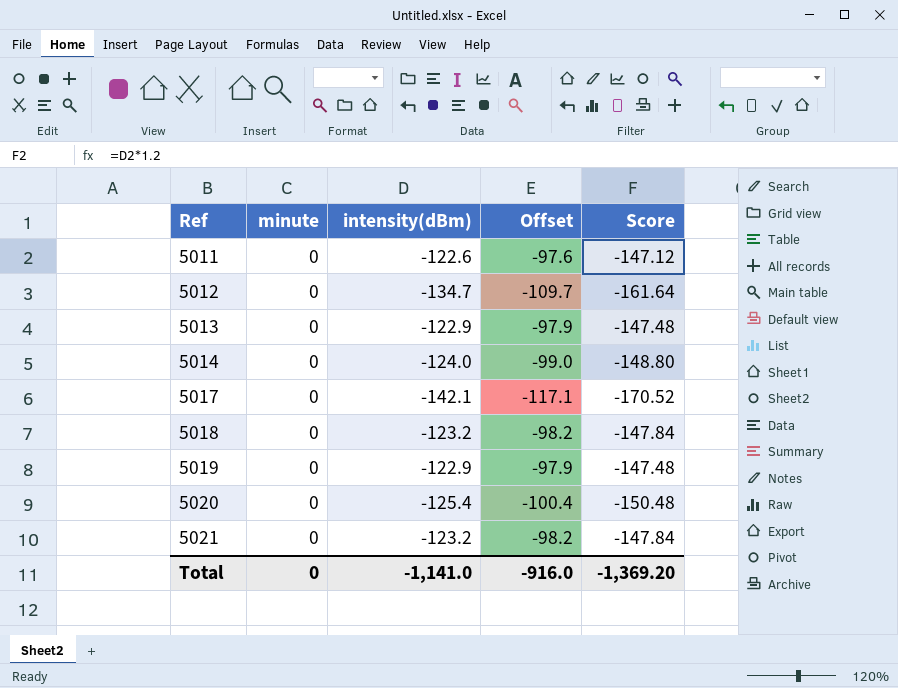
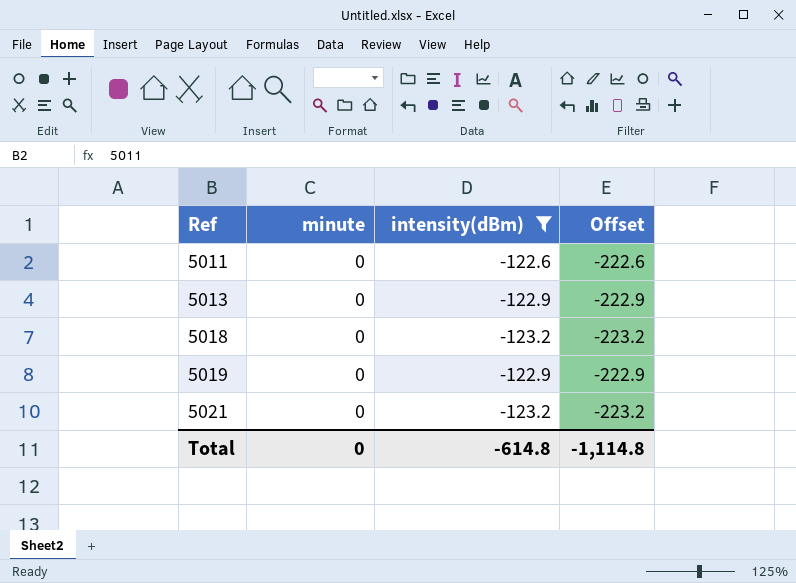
filter: none -> intensity(dBm) >= -123.2
column Score | formula: [intensity(dBm)] * 1.2 -> none
column Offset | formula: [intensity(dBm)] + 25 -> [intensity(dBm)] - 100
Total | intensity(dBm): -1,141.0 -> -614.8
Total | Offset: -916.0 -> -1,114.8

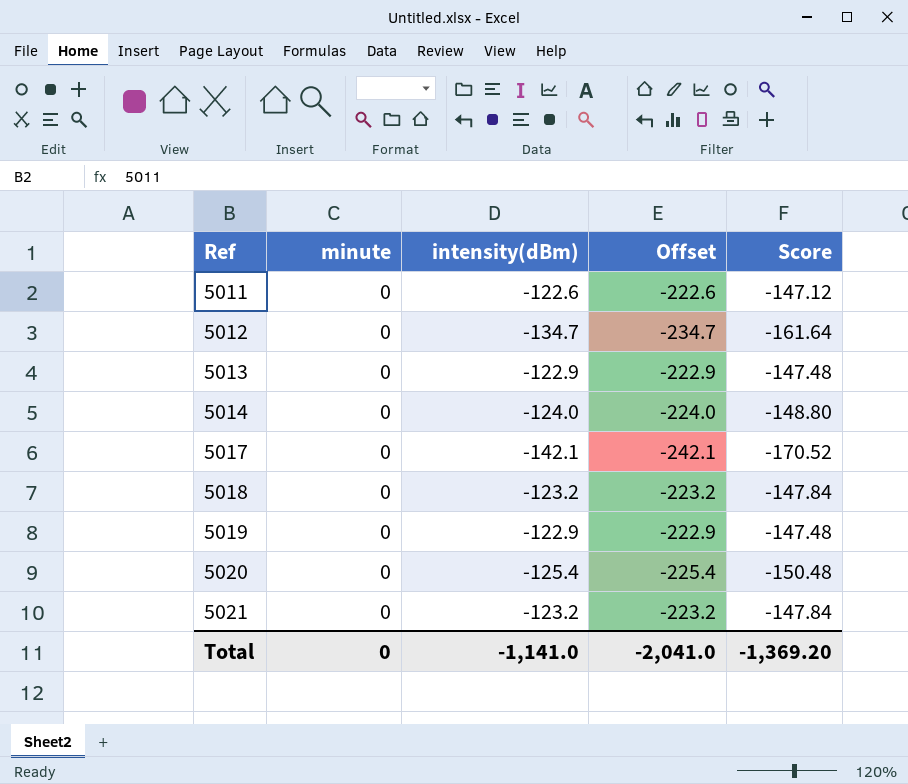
filter: intensity(dBm) >= -123.2 -> none
column Score | formula: none -> [intensity(dBm)] * 1.2
Total | intensity(dBm): -614.8 -> -1,141.0
Total | Offset: -1,114.8 -> -2,041.0

